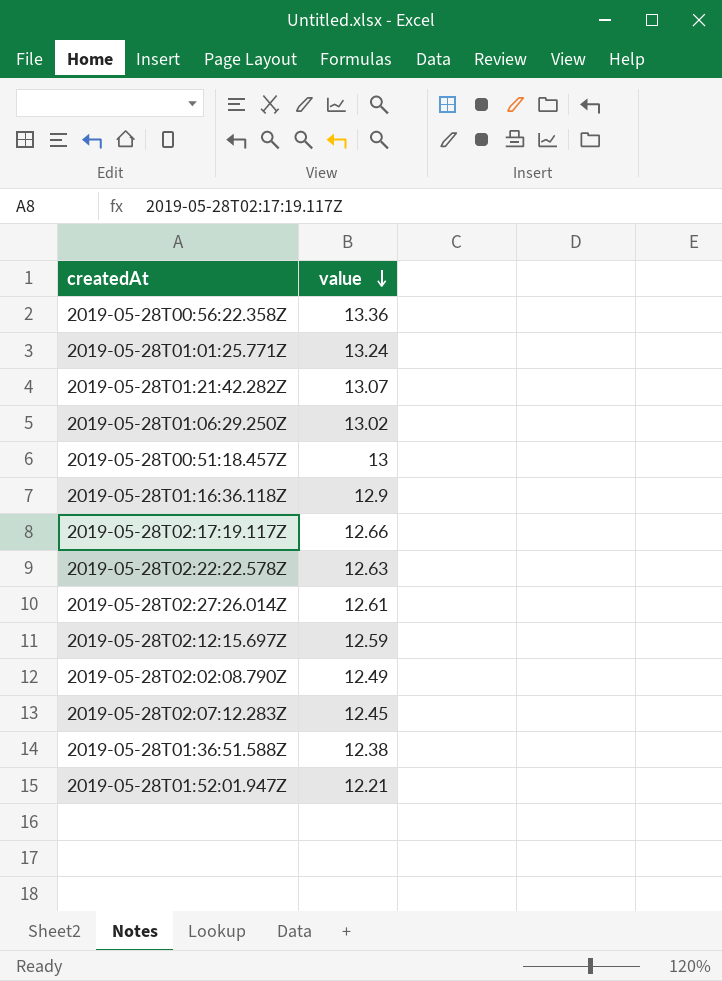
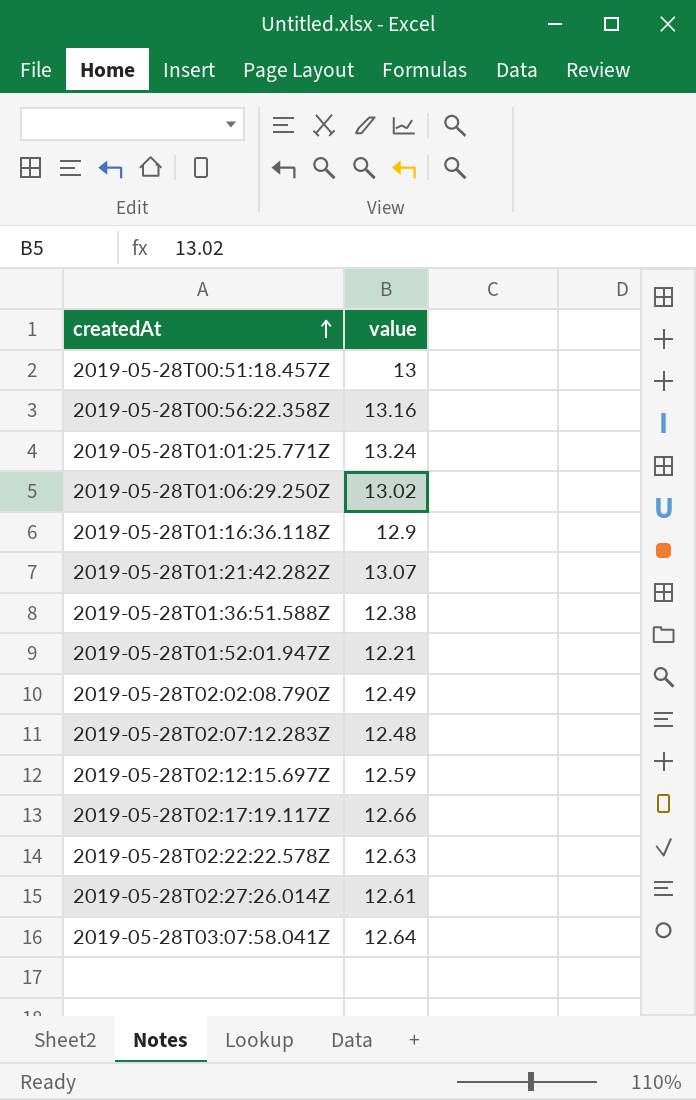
row order: value descending -> createdAt ascending
2019-05-28T00:56:22.358Z | value: 13.36 -> 13.16
2019-05-28T02:07:12.283Z | value: 12.45 -> 12.48
row 2019-05-28T03:07:58.041Z: none -> 12.64

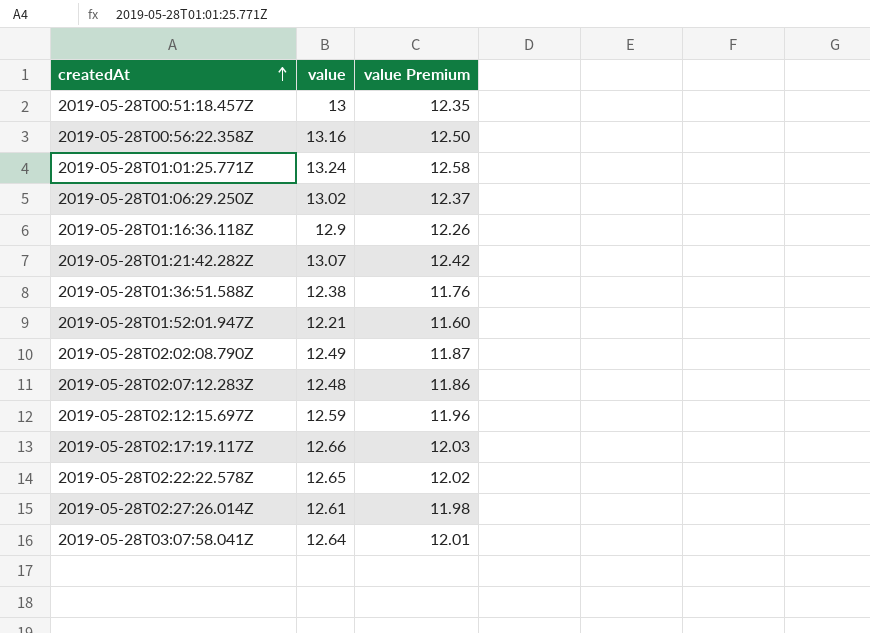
column value Premium | formula: none -> [value] * 0.95
2019-05-28T02:22:22.578Z | value: 12.63 -> 12.65

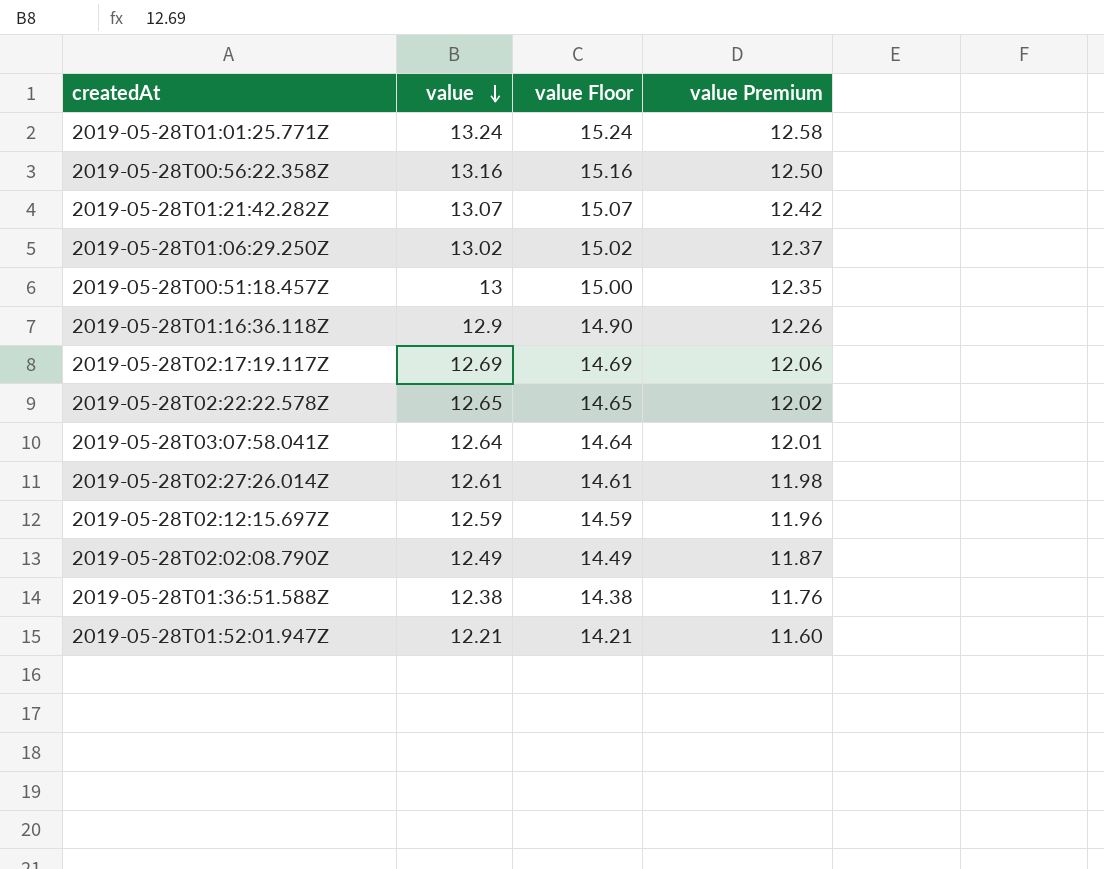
row order: createdAt ascending -> value descending
column value Floor | formula: none -> [value] + 2
row 2019-05-28T02:07:12.283Z: 12.48 | 11.86 -> none
2019-05-28T02:17:19.117Z | value: 12.66 -> 12.69
2019-05-28T02:17:19.117Z | value Premium: 12.03 -> 12.06

